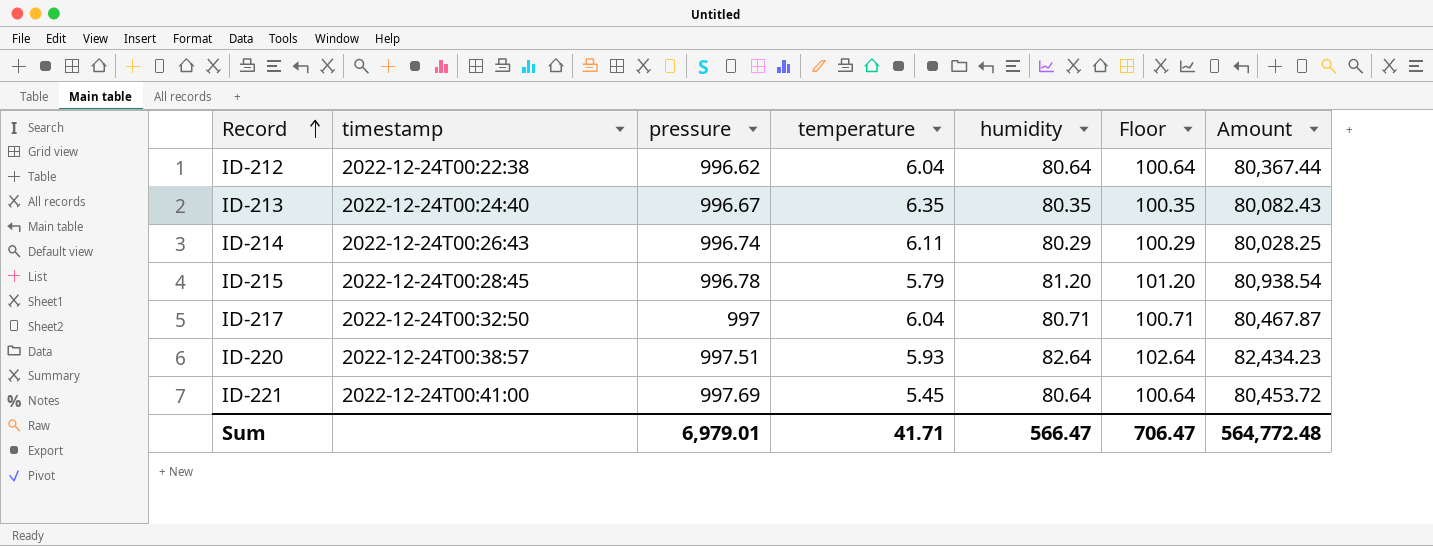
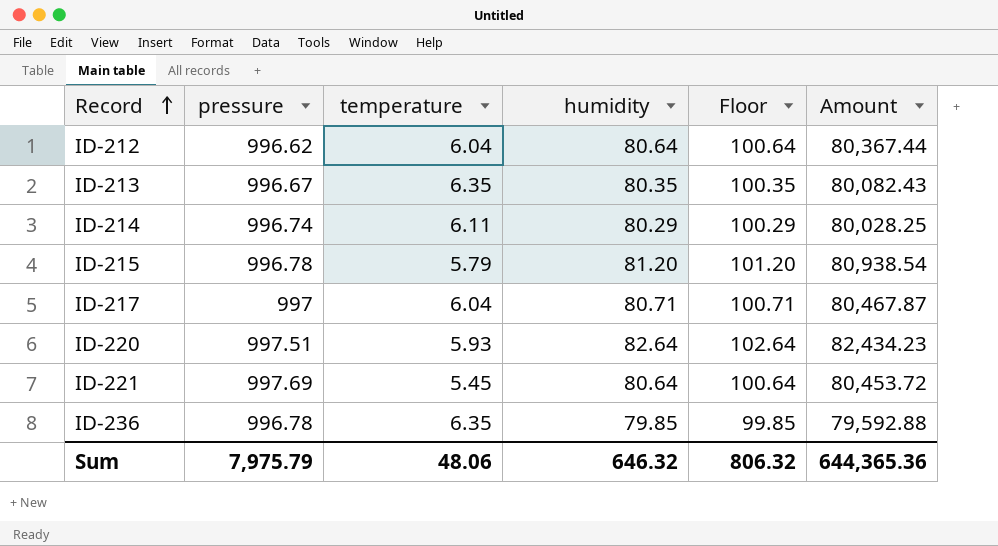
column timestamp | position: 2 -> none
row ID-236: none -> 996.78 | 6.35 | 79.85 | 99.85 | 79,592.88
Sum | pressure: 6,979.01 -> 7,975.79
Sum | temperature: 41.71 -> 48.06
Sum | humidity: 566.47 -> 646.32
Sum | Floor: 706.47 -> 806.32
Sum | Amount: 564,772.48 -> 644,365.36

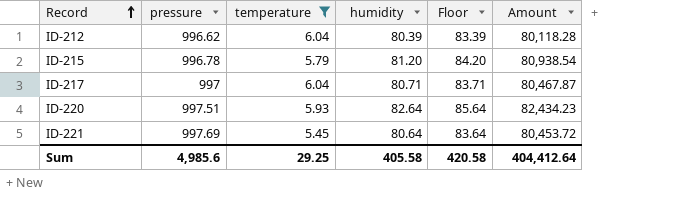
filter: none -> temperature <= 6.04
column Floor | formula: [humidity] + 20 -> [humidity] + 3
ID-212 | humidity: 80.64 -> 80.39
ID-212 | Amount: 80,367.44 -> 80,118.28
Sum | pressure: 7,975.79 -> 4,985.6
Sum | temperature: 48.06 -> 29.25
Sum | humidity: 646.32 -> 405.58
Sum | Floor: 806.32 -> 420.58
Sum | Amount: 644,365.36 -> 404,412.64

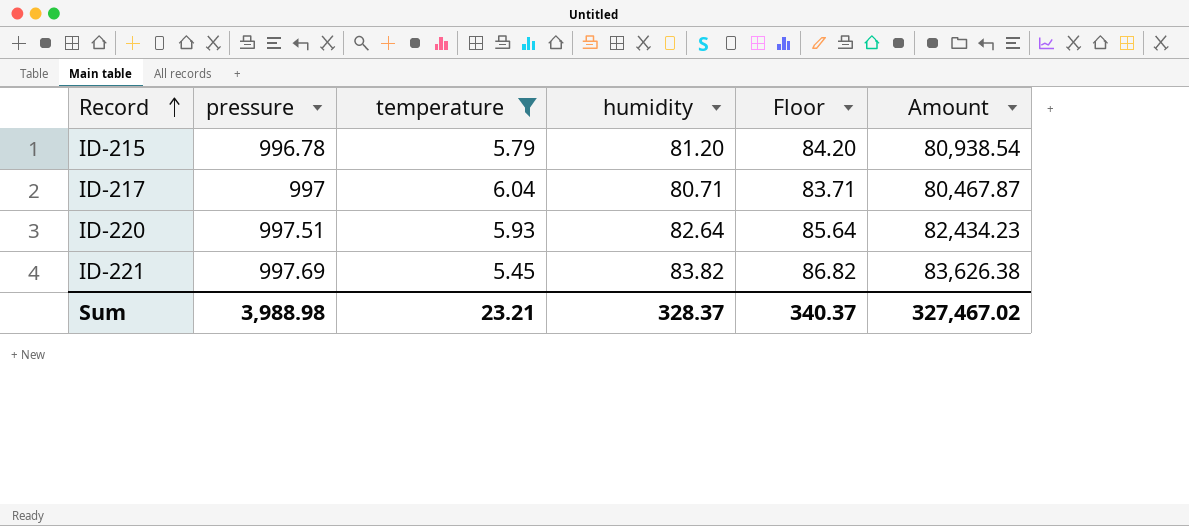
row ID-212: 996.62 | 6.04 | 80.39 | 83.39 | 80,118.28 -> none
ID-221 | humidity: 80.64 -> 83.82
ID-221 | Floor: 83.64 -> 86.82
ID-221 | Amount: 80,453.72 -> 83,626.38
Sum | pressure: 4,985.6 -> 3,988.98
Sum | temperature: 29.25 -> 23.21
Sum | humidity: 405.58 -> 328.37
Sum | Floor: 420.58 -> 340.37
Sum | Amount: 404,412.64 -> 327,467.02

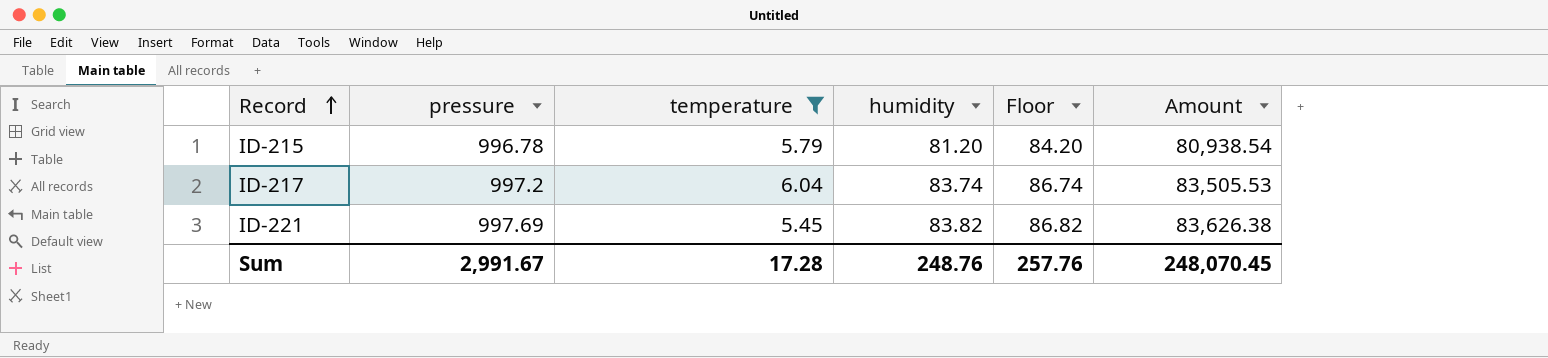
row ID-220: 997.51 | 5.93 | 82.64 | 85.64 | 82,434.23 -> none
ID-217 | pressure: 997 -> 997.2
ID-217 | humidity: 80.71 -> 83.74
ID-217 | Floor: 83.71 -> 86.74
ID-217 | Amount: 80,467.87 -> 83,505.53
Sum | pressure: 3,988.98 -> 2,991.67
Sum | temperature: 23.21 -> 17.28
Sum | humidity: 328.37 -> 248.76
Sum | Floor: 340.37 -> 257.76
Sum | Amount: 327,467.02 -> 248,070.45

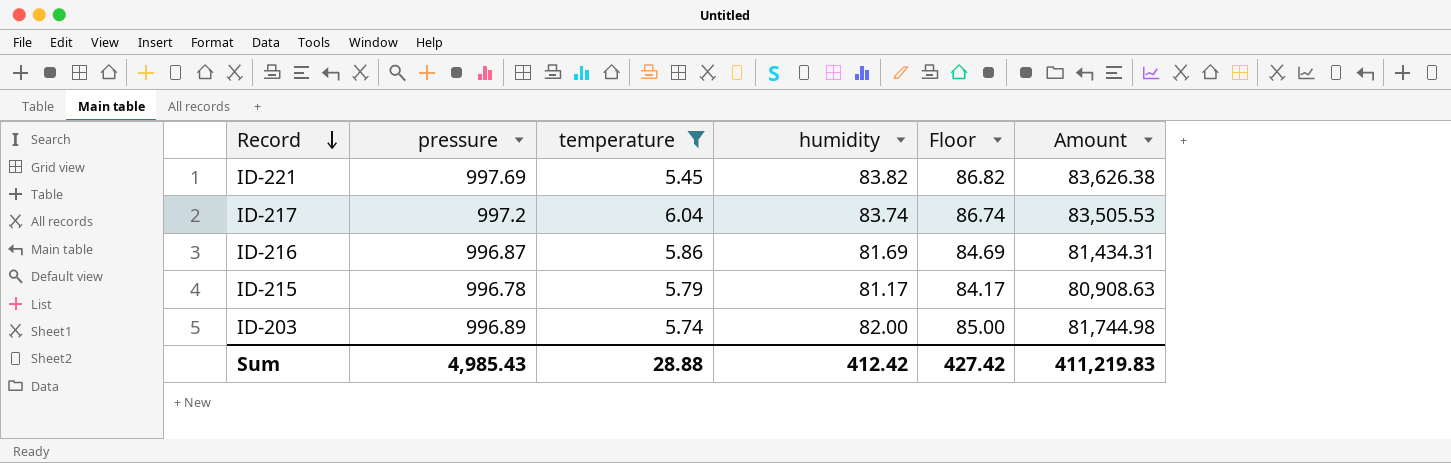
row order: Record ascending -> Record descending
row ID-216: none -> 996.87 | 5.86 | 81.69 | 84.69 | 81,434.31
ID-215 | humidity: 81.20 -> 81.17
ID-215 | Floor: 84.20 -> 84.17
ID-215 | Amount: 80,938.54 -> 80,908.63
row ID-203: none -> 996.89 | 5.74 | 82.00 | 85.00 | 81,744.98
Sum | pressure: 2,991.67 -> 4,985.43
Sum | temperature: 17.28 -> 28.88
Sum | humidity: 248.76 -> 412.42
Sum | Floor: 257.76 -> 427.42
Sum | Amount: 248,070.45 -> 411,219.83

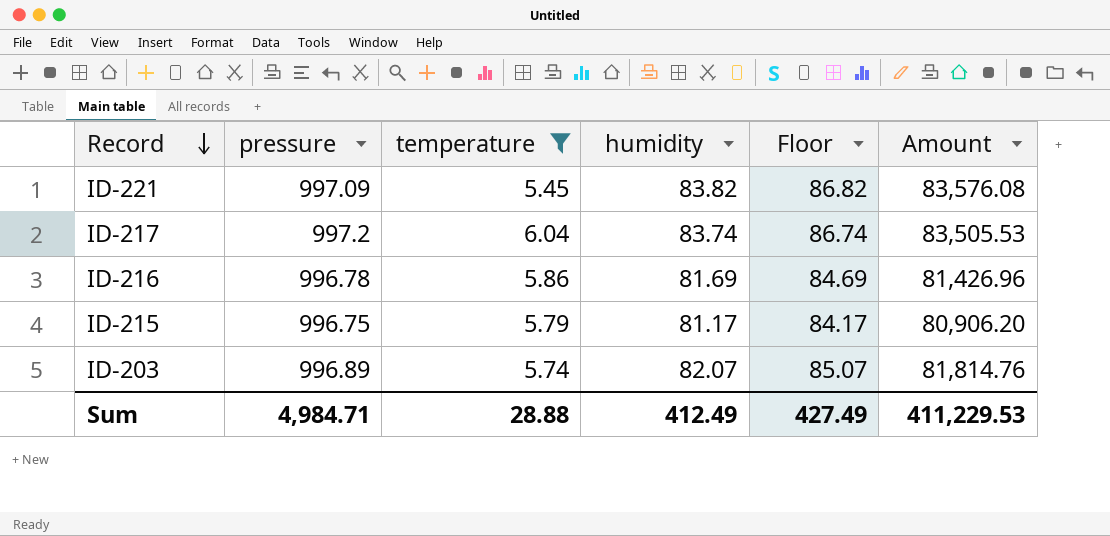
ID-221 | pressure: 997.69 -> 997.09
ID-221 | Amount: 83,626.38 -> 83,576.08
ID-216 | pressure: 996.87 -> 996.78
ID-216 | Amount: 81,434.31 -> 81,426.96
ID-215 | pressure: 996.78 -> 996.75
ID-215 | Amount: 80,908.63 -> 80,906.20
ID-203 | humidity: 82.00 -> 82.07
ID-203 | Floor: 85.00 -> 85.07
ID-203 | Amount: 81,744.98 -> 81,814.76
Sum | pressure: 4,985.43 -> 4,984.71
Sum | humidity: 412.42 -> 412.49
Sum | Floor: 427.42 -> 427.49
Sum | Amount: 411,219.83 -> 411,229.53

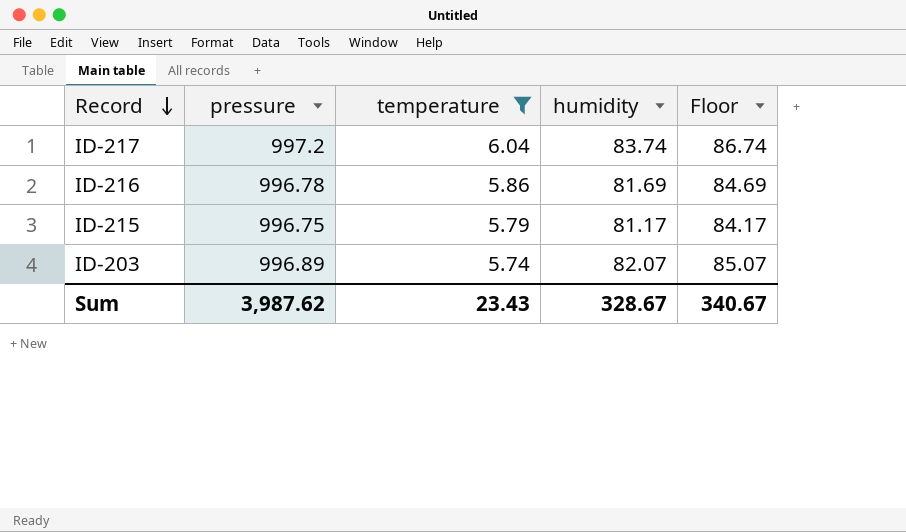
column Amount | formula: [pressure] * [humidity] -> none
row ID-221: 997.09 | 5.45 | 83.82 | 86.82 | 83,576.08 -> none
Sum | pressure: 4,984.71 -> 3,987.62
Sum | temperature: 28.88 -> 23.43
Sum | humidity: 412.49 -> 328.67
Sum | Floor: 427.49 -> 340.67

